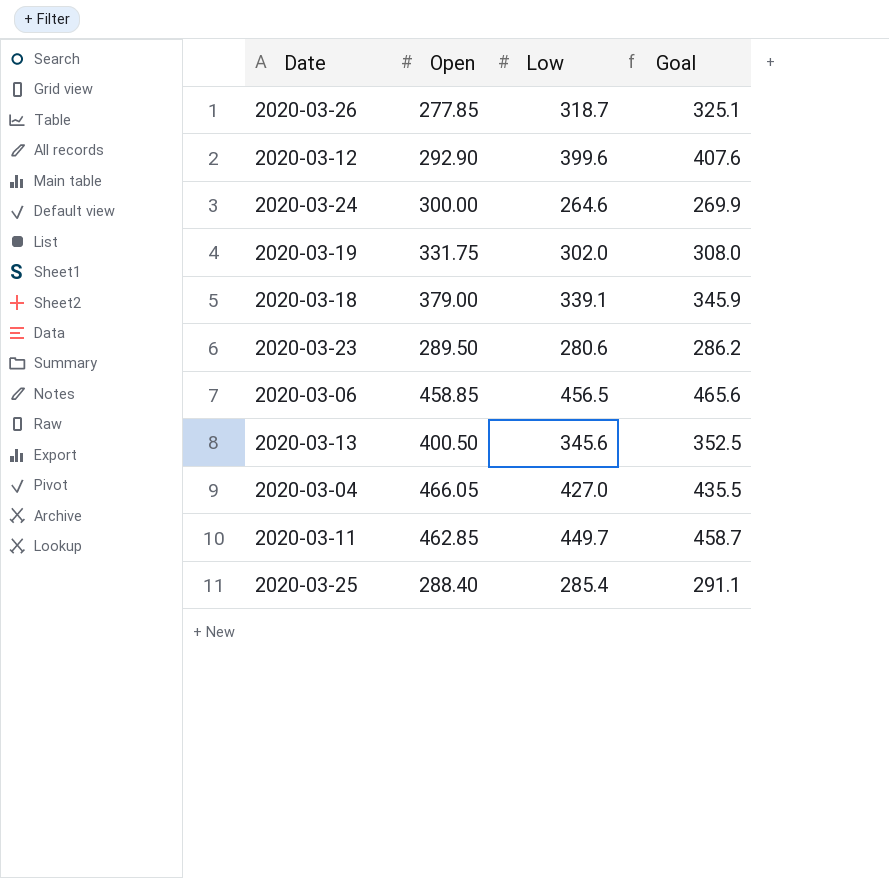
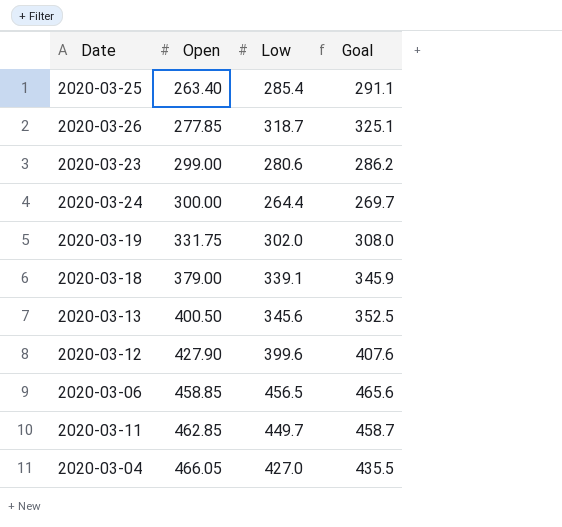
row order: none -> Open ascending
2020-03-25 | Open: 288.40 -> 263.40
2020-03-23 | Open: 289.50 -> 299.00
2020-03-24 | Low: 264.6 -> 264.4
2020-03-24 | Goal: 269.9 -> 269.7
2020-03-12 | Open: 292.90 -> 427.90

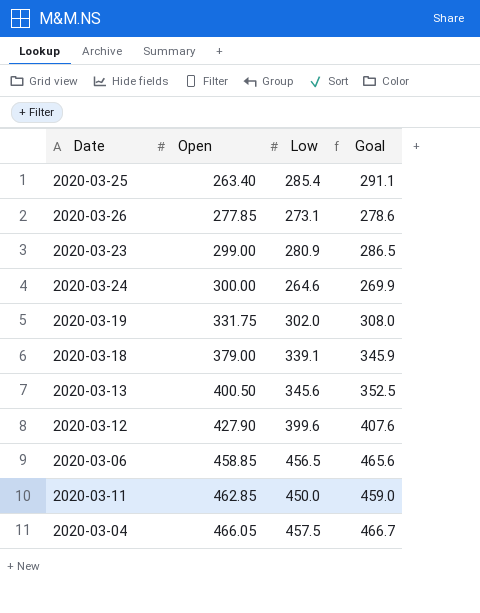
2020-03-26 | Low: 318.7 -> 273.1
2020-03-26 | Goal: 325.1 -> 278.6
2020-03-23 | Low: 280.6 -> 280.9
2020-03-23 | Goal: 286.2 -> 286.5
2020-03-24 | Low: 264.4 -> 264.6
2020-03-24 | Goal: 269.7 -> 269.9
2020-03-11 | Low: 449.7 -> 450.0
2020-03-11 | Goal: 458.7 -> 459.0
2020-03-04 | Low: 427.0 -> 457.5
2020-03-04 | Goal: 435.5 -> 466.7

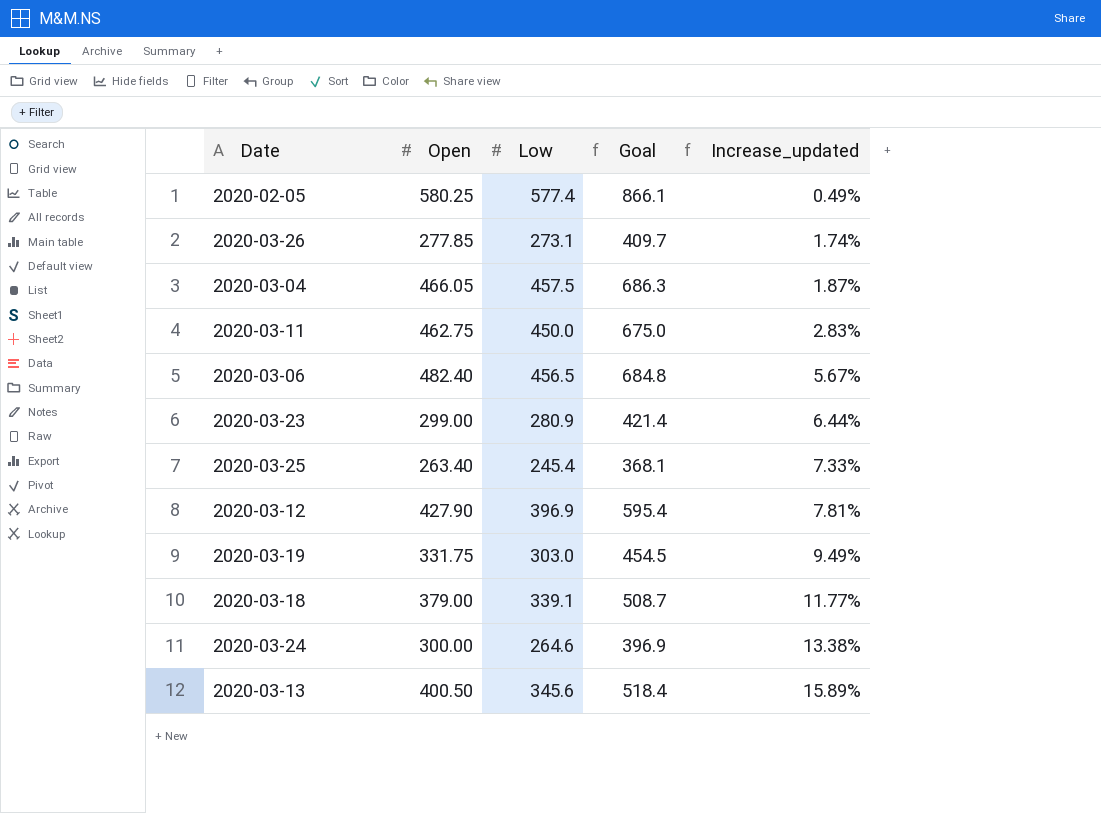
row order: Open ascending -> Increase_updated ascending
column Goal | formula: [Low] * 1.02 -> [Low] * 1.5
column Increase_updated | formula: none -> ([Open] - [Low]) / [Low]
row 2020-02-05: none -> 580.25 | 577.4 | 866.1 | 0.49%
2020-03-11 | Open: 462.85 -> 462.75
2020-03-06 | Open: 458.85 -> 482.40
2020-03-25 | Low: 285.4 -> 245.4
2020-03-12 | Low: 399.6 -> 396.9
2020-03-19 | Low: 302.0 -> 303.0

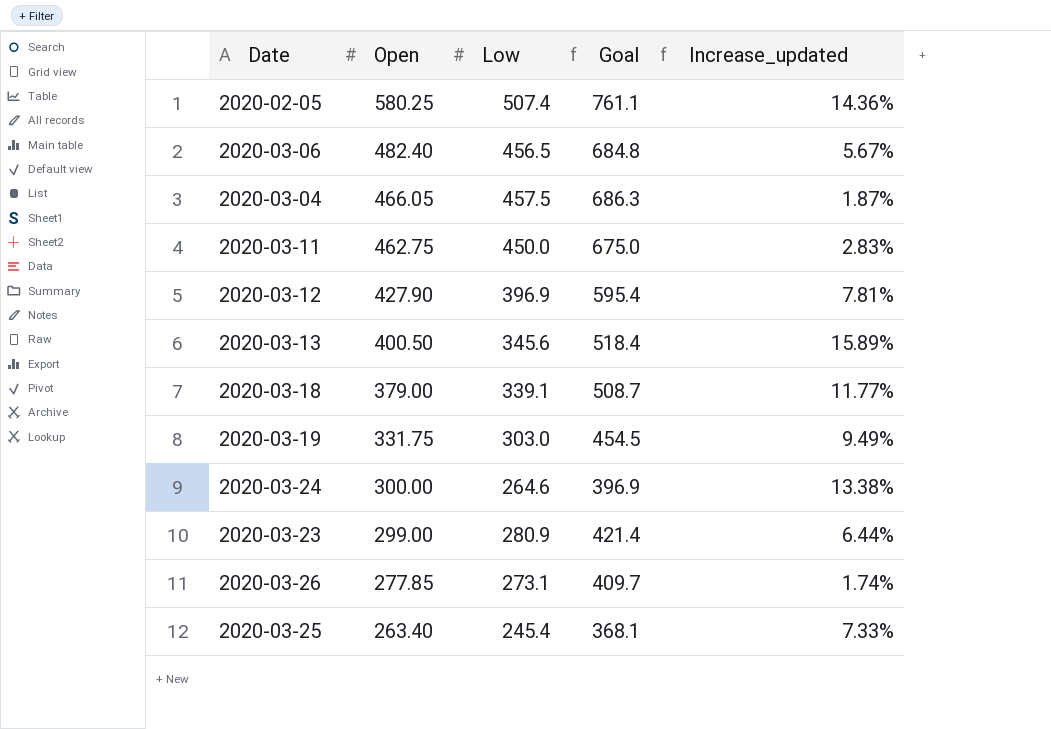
row order: Increase_updated ascending -> Open descending
2020-02-05 | Low: 577.4 -> 507.4
2020-02-05 | Goal: 866.1 -> 761.1
2020-02-05 | Increase_updated: 0.49% -> 14.36%

